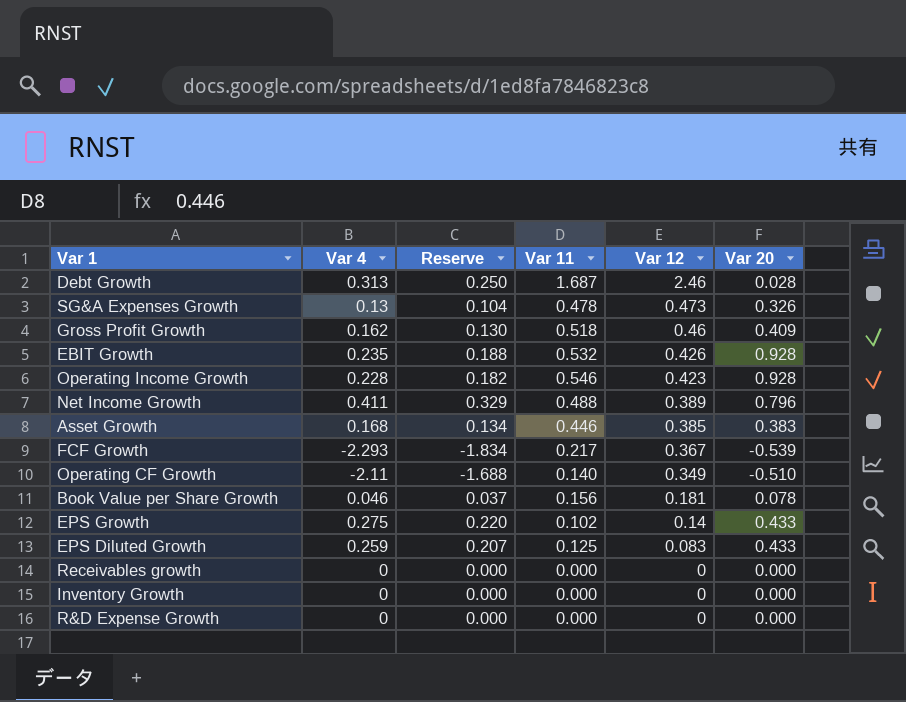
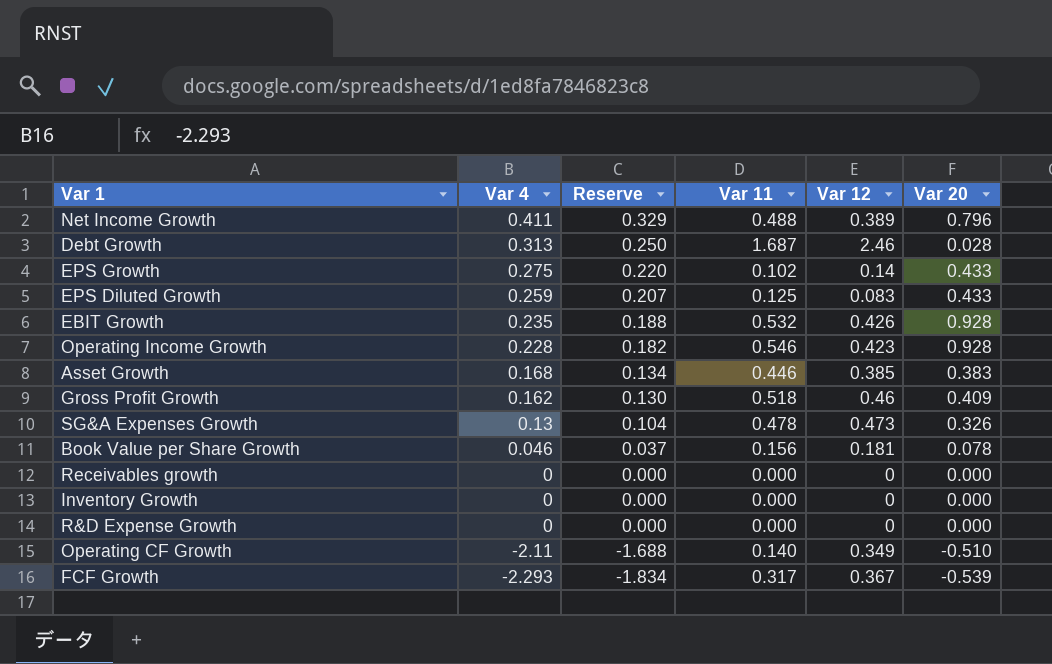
row order: Var 12 descending -> Var 4 descending
FCF Growth | Var 11: 0.217 -> 0.317

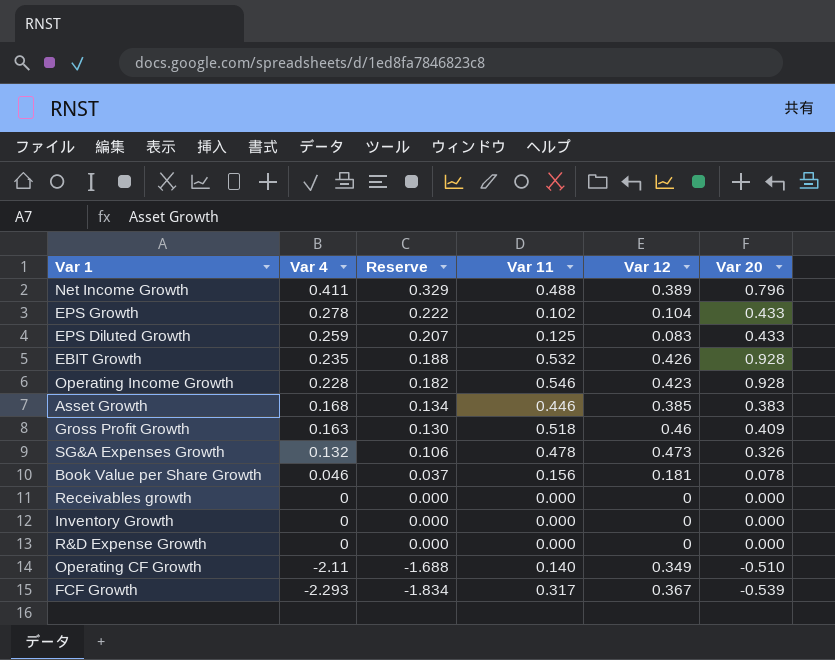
row Debt Growth: 0.313 | 0.250 | 1.687 | 2.46 | 0.028 -> none
EPS Growth | Var 4: 0.275 -> 0.278
EPS Growth | Reserve: 0.220 -> 0.222
EPS Growth | Var 12: 0.14 -> 0.104
Gross Profit Growth | Var 4: 0.162 -> 0.163
SG&A Expenses Growth | Var 4: 0.13 -> 0.132
SG&A Expenses Growth | Reserve: 0.104 -> 0.106

